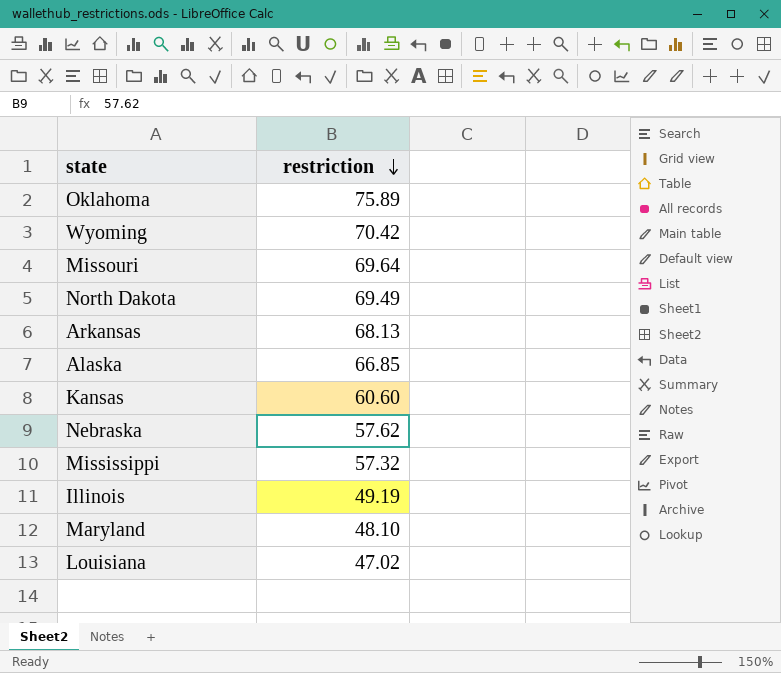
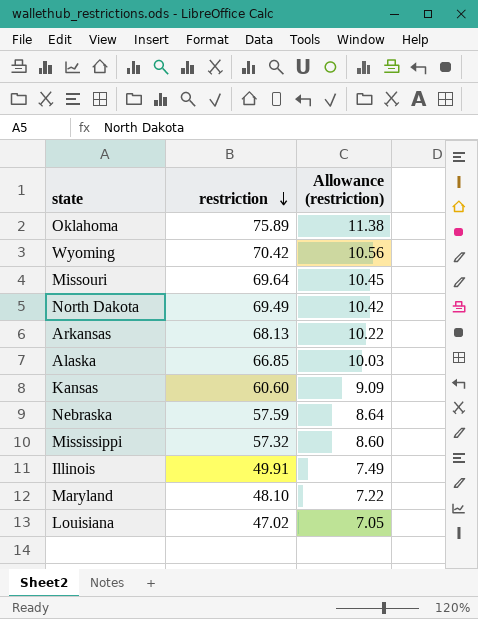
column Allowance (restriction) | formula: none -> [restriction] * 0.15
Nebraska | restriction: 57.62 -> 57.59
Illinois | restriction: 49.19 -> 49.91

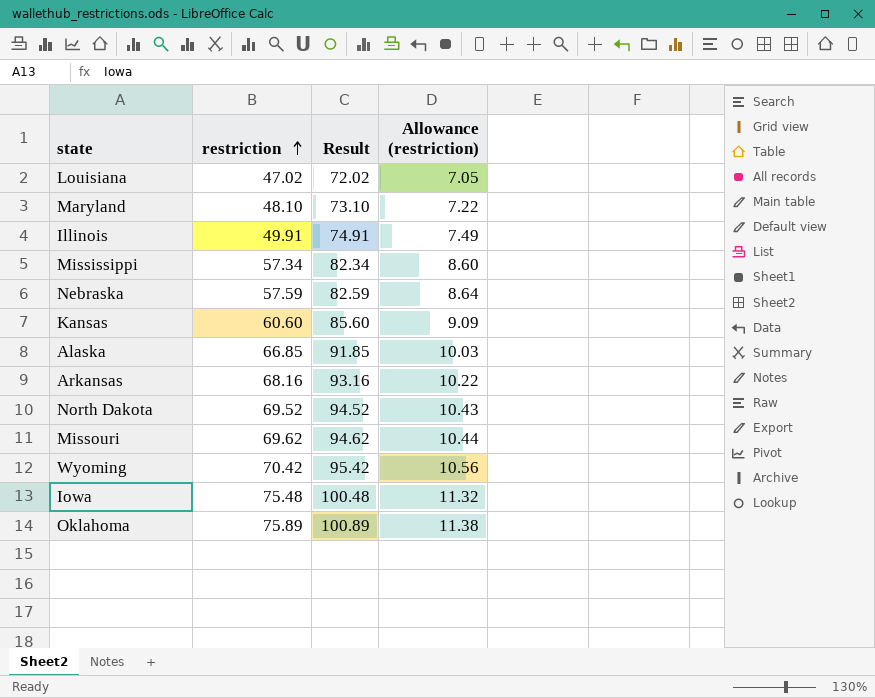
row order: restriction descending -> restriction ascending
column Result | formula: none -> [restriction] + 25
Mississippi | restriction: 57.32 -> 57.34
Arkansas | restriction: 68.13 -> 68.16
North Dakota | restriction: 69.49 -> 69.52
North Dakota | Allowance (restriction): 10.42 -> 10.43
Missouri | restriction: 69.64 -> 69.62
Missouri | Allowance (restriction): 10.45 -> 10.44
row Iowa: none -> 75.48 | 100.48 | 11.32

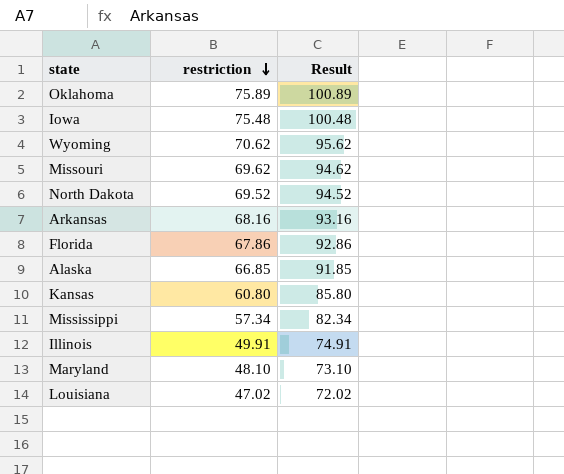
row order: restriction ascending -> restriction descending
column Allowance (restriction) | formula: [restriction] * 0.15 -> none
row Nebraska: 57.59 | 82.59 | 8.64 -> none
Wyoming | restriction: 70.42 -> 70.62
Wyoming | Result: 95.42 -> 95.62
row Florida: none -> 67.86 | 92.86
Kansas | restriction: 60.60 -> 60.80
Kansas | Result: 85.60 -> 85.80

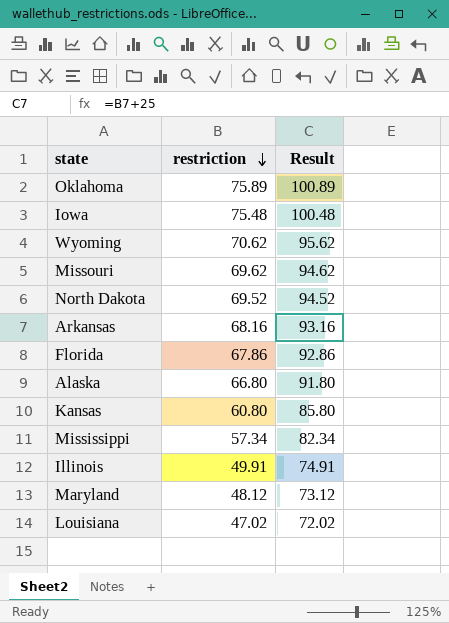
Alaska | restriction: 66.85 -> 66.80
Alaska | Result: 91.85 -> 91.80
Maryland | restriction: 48.10 -> 48.12
Maryland | Result: 73.10 -> 73.12

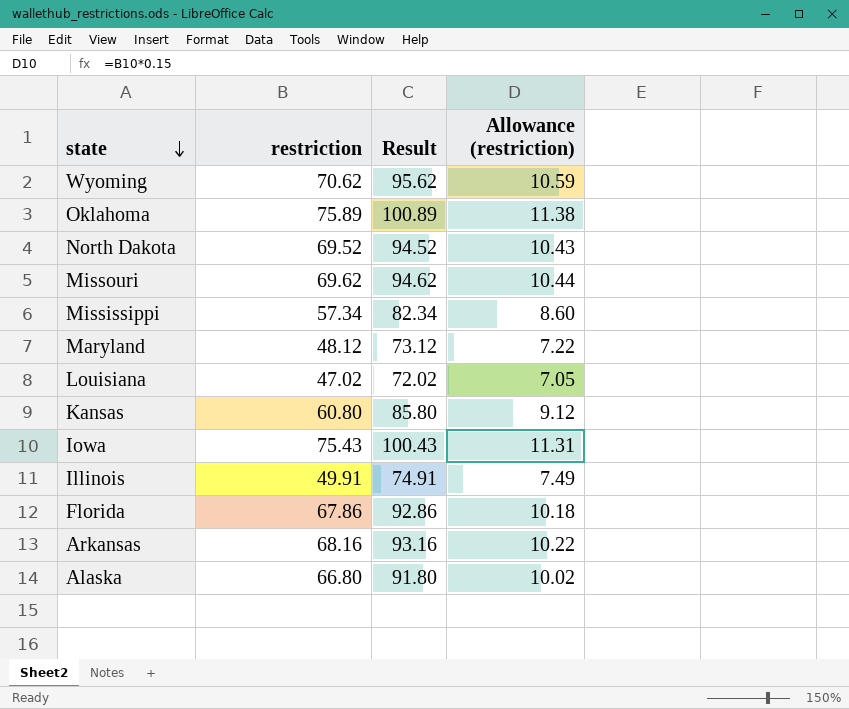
row order: restriction descending -> state descending
column Allowance (restriction) | formula: none -> [restriction] * 0.15
Iowa | restriction: 75.48 -> 75.43
Iowa | Result: 100.48 -> 100.43

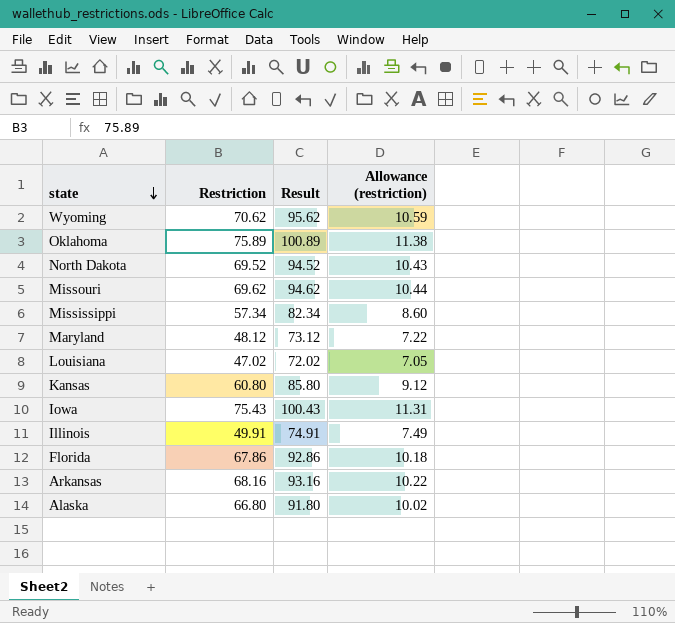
column name: restriction -> Restriction

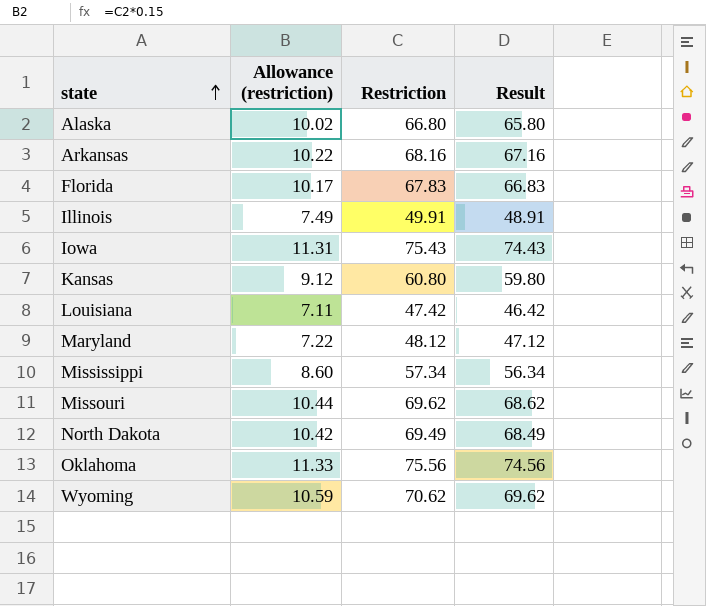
row order: state descending -> state ascending
column Allowance (restriction) | position: 4 -> 2
column Result | formula: [Restriction] + 25 -> [Restriction] - 1
Florida | Allowance (restriction): 10.18 -> 10.17
Florida | Restriction: 67.86 -> 67.83
Louisiana | Allowance (restriction): 7.05 -> 7.11
Louisiana | Restriction: 47.02 -> 47.42
North Dakota | Allowance (restriction): 10.43 -> 10.42
North Dakota | Restriction: 69.52 -> 69.49
Oklahoma | Allowance (restriction): 11.38 -> 11.33
Oklahoma | Restriction: 75.89 -> 75.56

